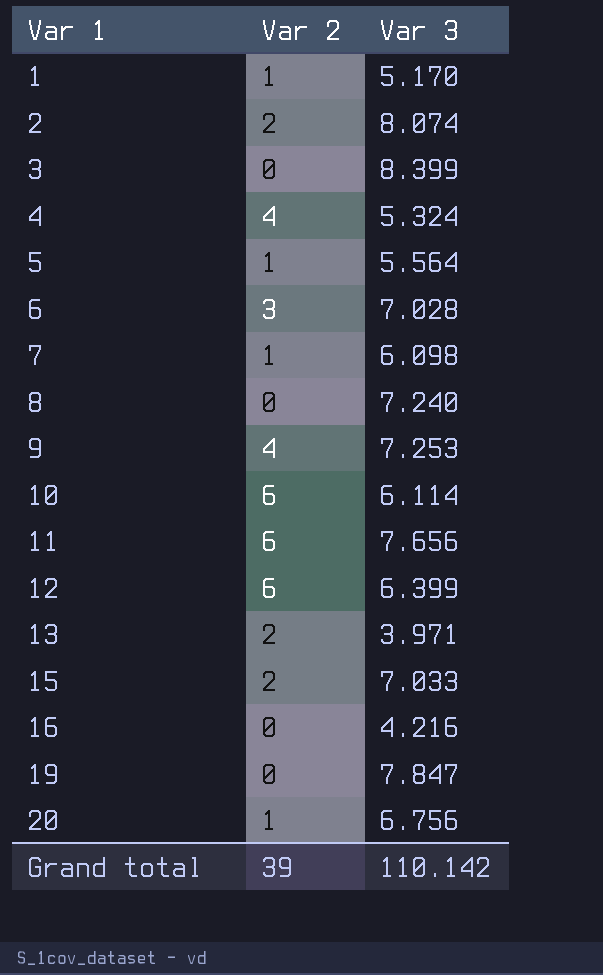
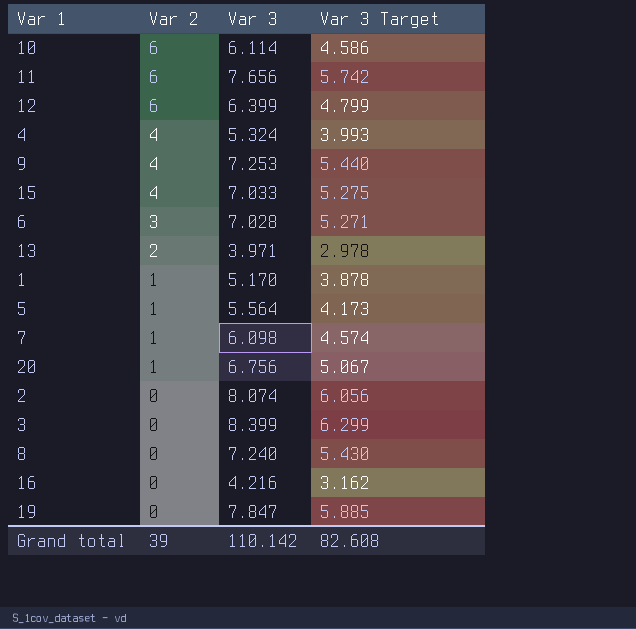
row order: Var 1 ascending -> Var 2 descending
column Var 3 Target | formula: none -> [Var 3] * 0.75
15 | Var 2: 2 -> 4
2 | Var 2: 2 -> 0

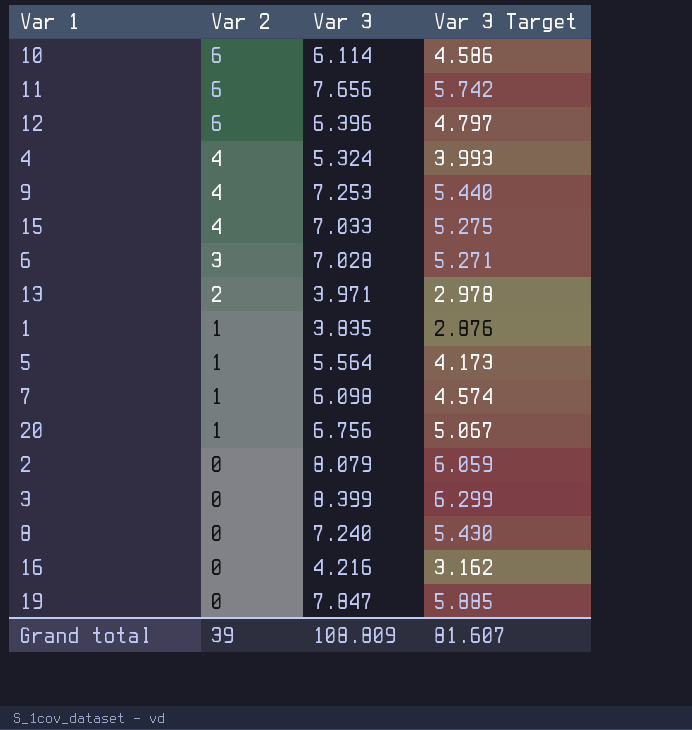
12 | Var 3: 6.399 -> 6.396
12 | Var 3 Target: 4.799 -> 4.797
1 | Var 3: 5.170 -> 3.835
1 | Var 3 Target: 3.878 -> 2.876
2 | Var 3: 8.074 -> 8.079
2 | Var 3 Target: 6.056 -> 6.059
Grand total | Var 3: 110.142 -> 108.809
Grand total | Var 3 Target: 82.608 -> 81.607

